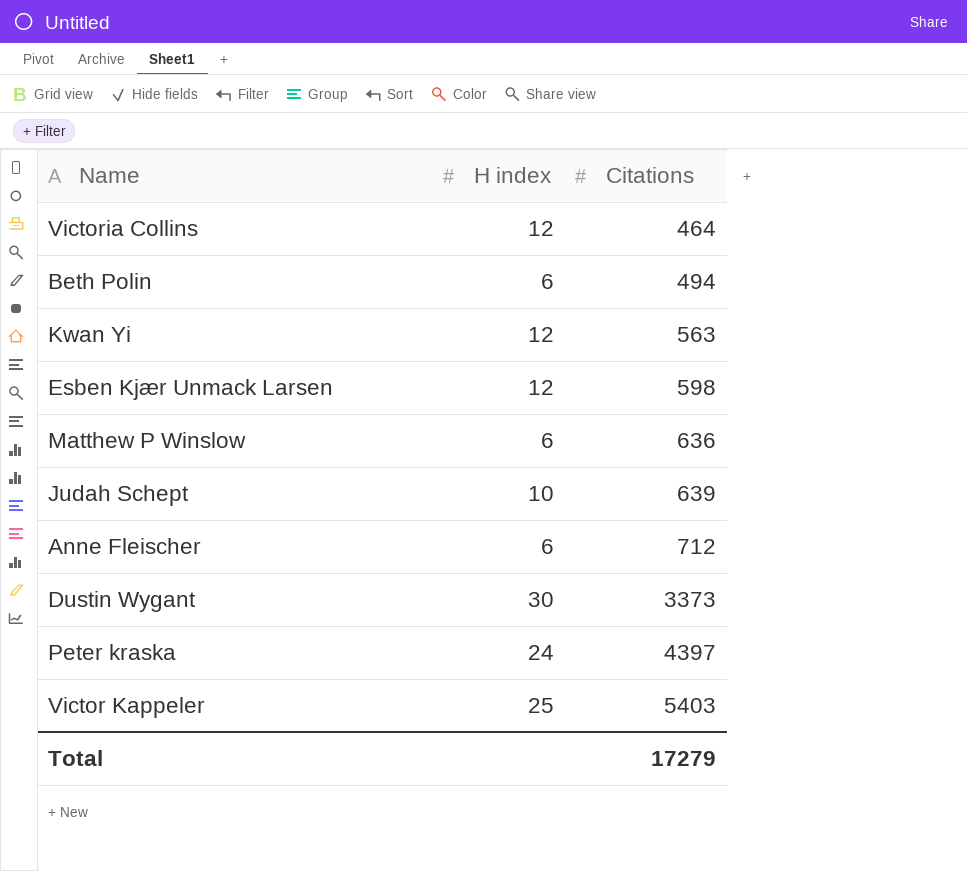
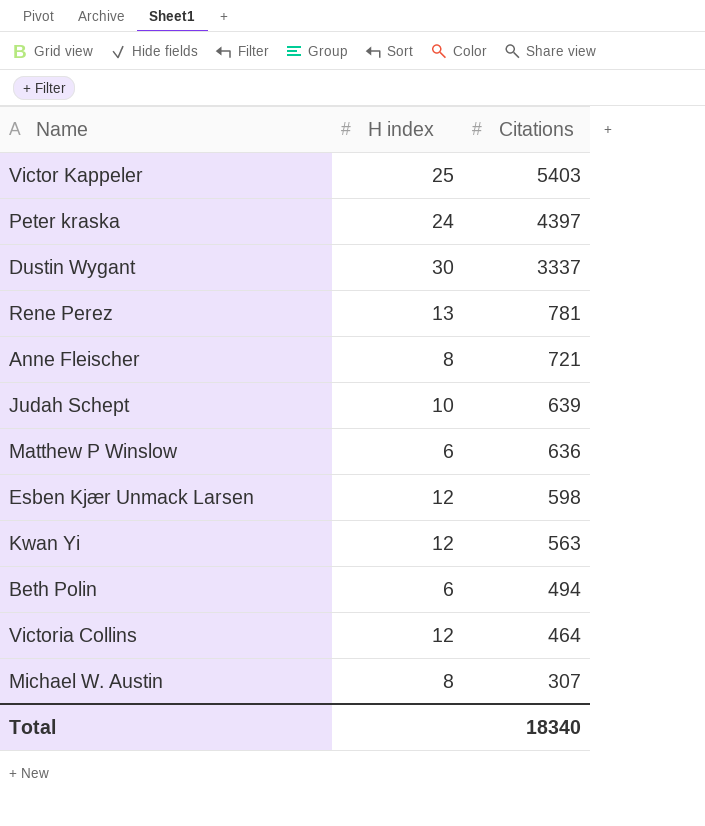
row order: Citations ascending -> Citations descending
Dustin Wygant | Citations: 3373 -> 3337
row Rene Perez: none -> 13 | 781
Anne Fleischer | H index: 6 -> 8
Anne Fleischer | Citations: 712 -> 721
row Michael W. Austin: none -> 8 | 307
Total | Citations: 17279 -> 18340

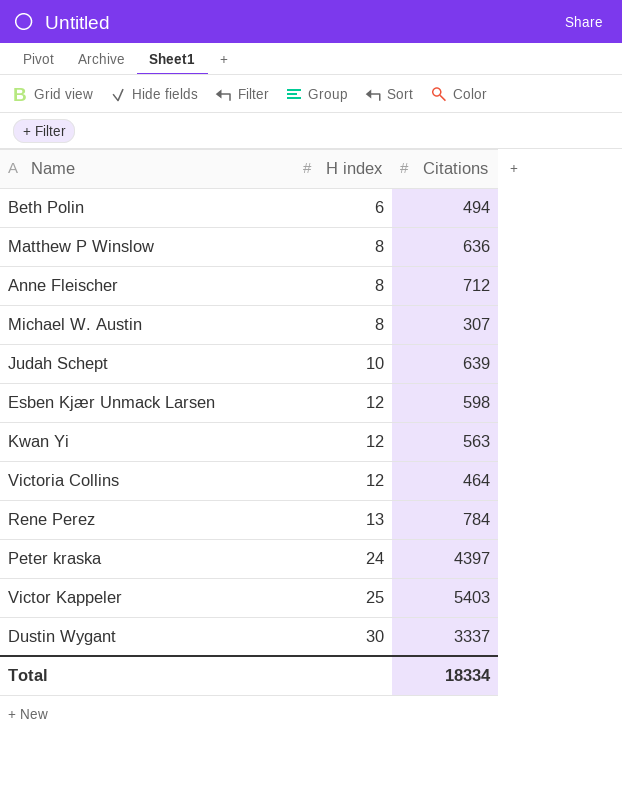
row order: Citations descending -> H index ascending
Matthew P Winslow | H index: 6 -> 8
Anne Fleischer | Citations: 721 -> 712
Rene Perez | Citations: 781 -> 784
Total | Citations: 18340 -> 18334

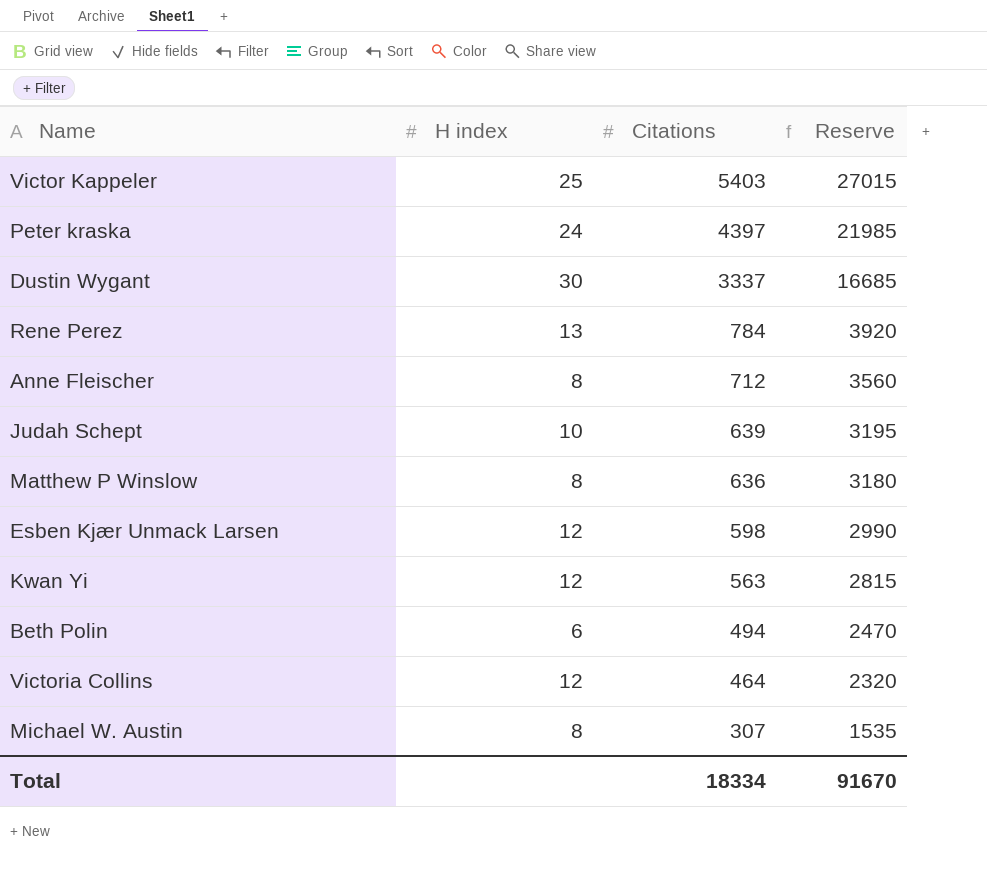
row order: H index ascending -> Citations descending
column Reserve | formula: none -> [Citations] * 5

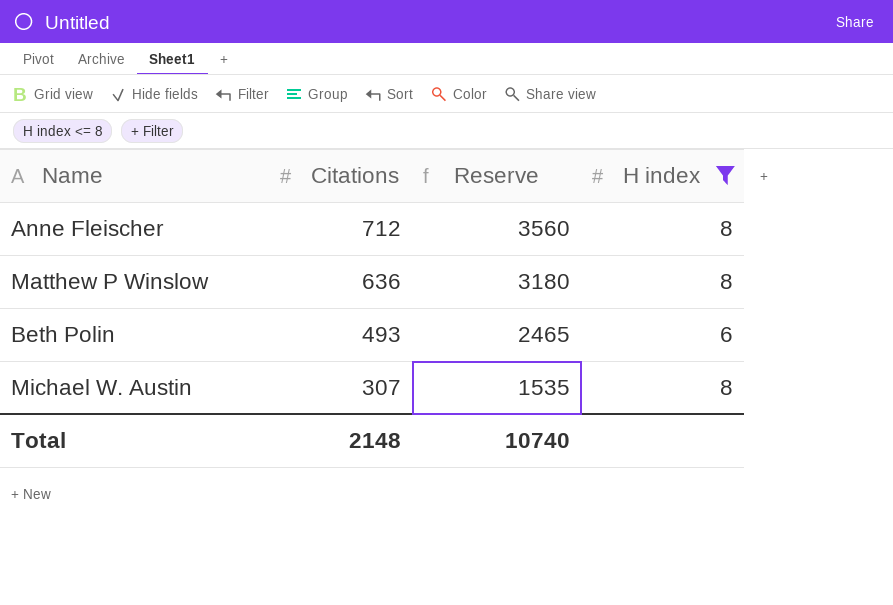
filter: none -> H index <= 8
column H index | position: 2 -> 4
Beth Polin | Citations: 494 -> 493
Beth Polin | Reserve: 2470 -> 2465
Total | Citations: 18334 -> 2148
Total | Reserve: 91670 -> 10740

